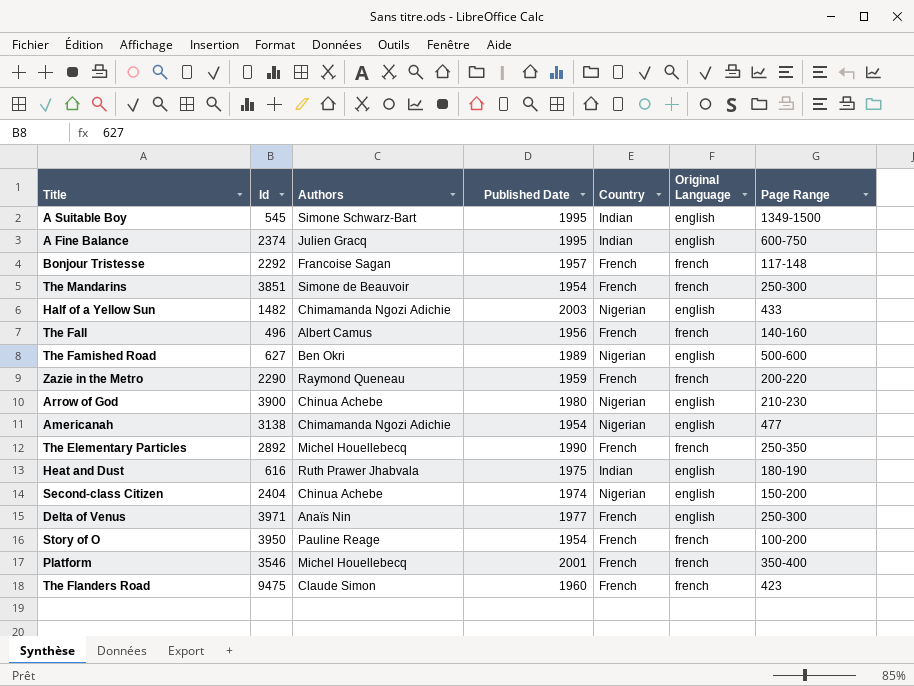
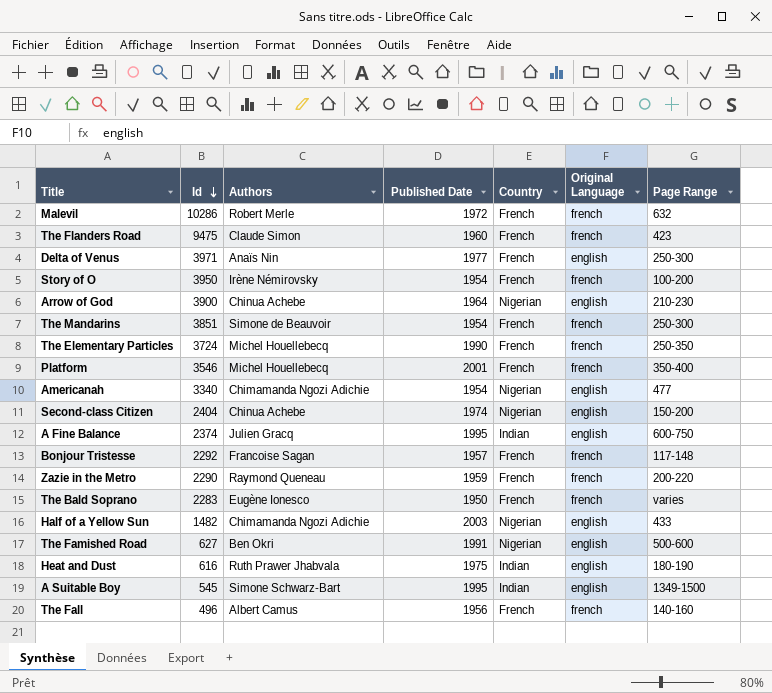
row order: none -> Id descending
row Malevil: none -> 10286 | Robert Merle | 1972 | French | french | 632
Story of O | Authors: Pauline Reage -> Irène Némirovsky
Arrow of God | Published Date: 1980 -> 1964
The Elementary Particles | Id: 2892 -> 3724
Americanah | Id: 3138 -> 3340
row The Bald Soprano: none -> 2283 | Eugène Ionesco | 1950 | French | french | varies
The Famished Road | Published Date: 1989 -> 1991

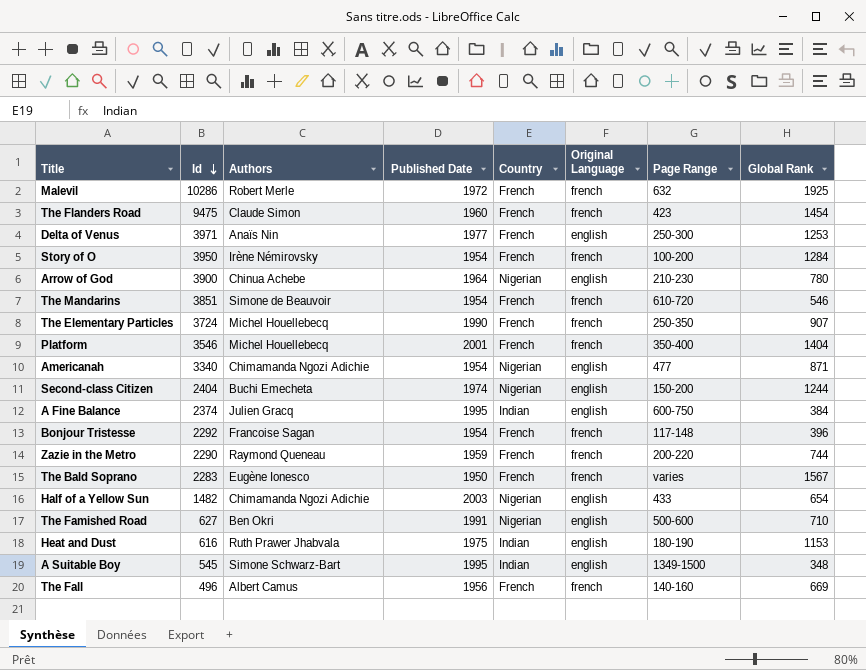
column Global Rank | position: none -> 8
The Mandarins | Page Range: 250-300 -> 610-720
Second-class Citizen | Authors: Chinua Achebe -> Buchi Emecheta
Bonjour Tristesse | Published Date: 1957 -> 1954

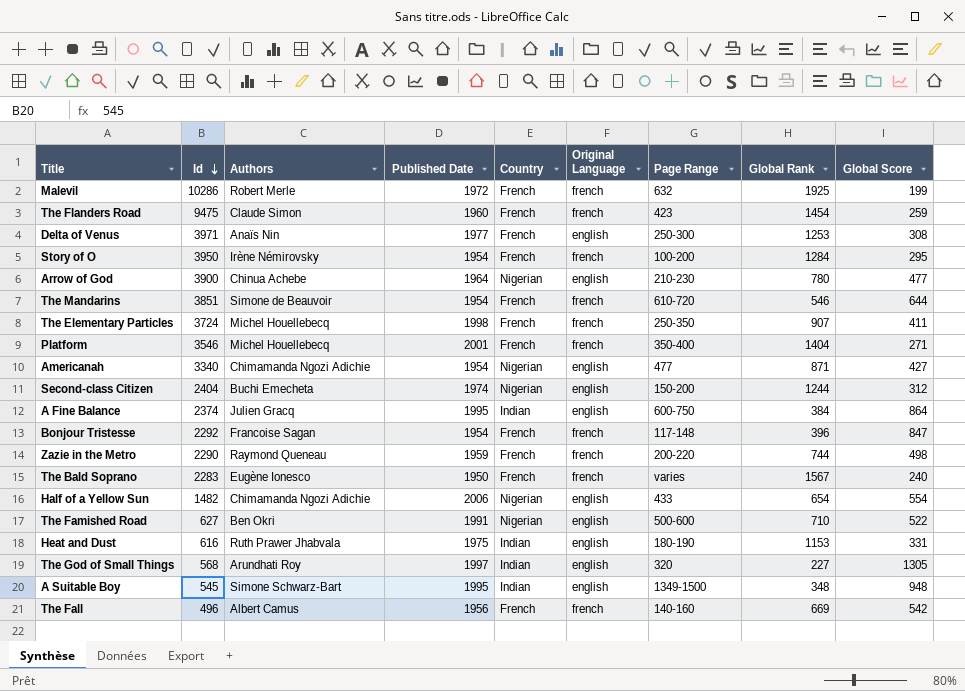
column Global Score | position: none -> 9
The Elementary Particles | Published Date: 1990 -> 1998
Half of a Yellow Sun | Published Date: 2003 -> 2006
row The God of Small Things: none -> 568 | Arundhati Roy | 1997 | Indian | english | 320 | 227 | 1305

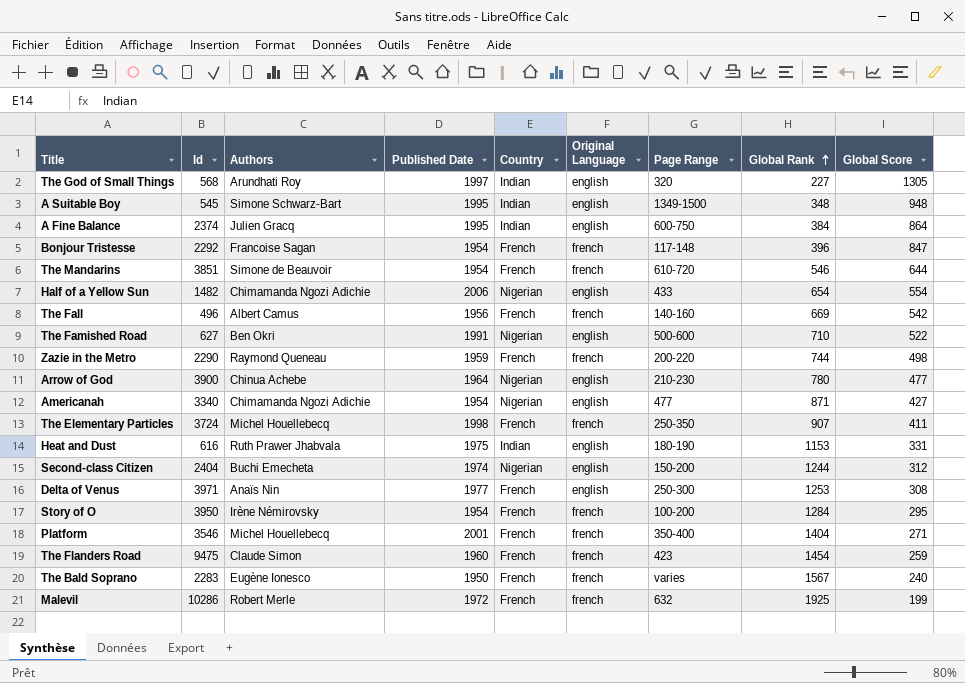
row order: Id descending -> Global Rank ascending

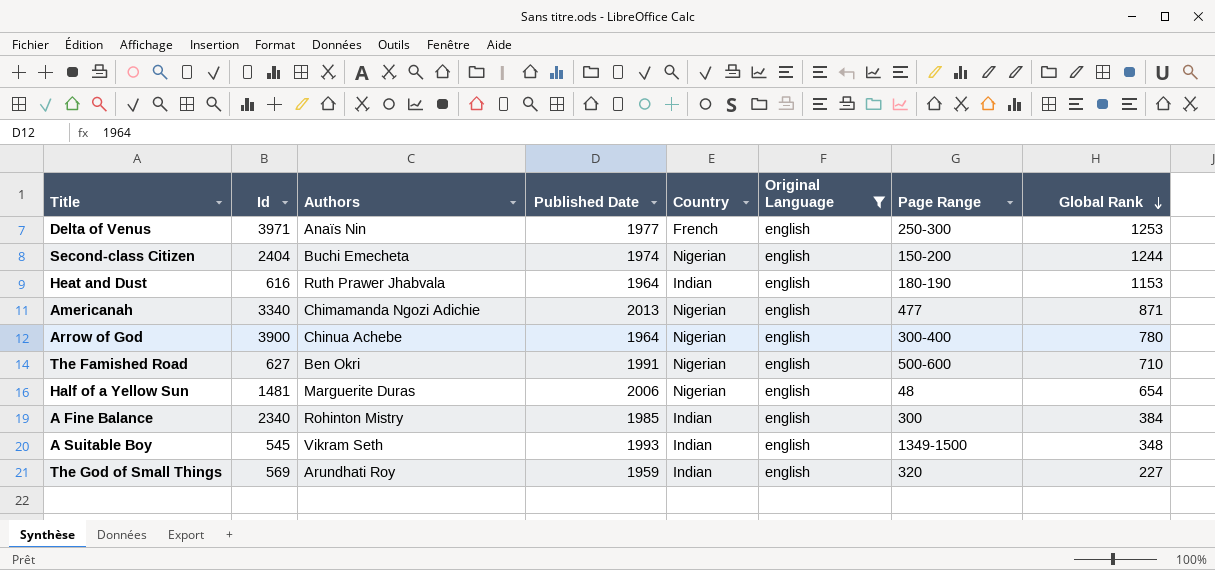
filter: none -> Original Language = english
row order: Global Rank ascending -> Global Rank descending
column Global Score | position: 9 -> none
Heat and Dust | Published Date: 1975 -> 1964
Americanah | Published Date: 1954 -> 2013
Arrow of God | Page Range: 210-230 -> 300-400
Half of a Yellow Sun | Id: 1482 -> 1481
Half of a Yellow Sun | Authors: Chimamanda Ngozi Adichie -> Marguerite Duras
Half of a Yellow Sun | Page Range: 433 -> 48
A Fine Balance | Id: 2374 -> 2340
A Fine Balance | Authors: Julien Gracq -> Rohinton Mistry
A Fine Balance | Published Date: 1995 -> 1985
A Fine Balance | Page Range: 600-750 -> 300
A Suitable Boy | Authors: Simone Schwarz-Bart -> Vikram Seth
A Suitable Boy | Published Date: 1995 -> 1993
The God of Small Things | Id: 568 -> 569
The God of Small Things | Published Date: 1997 -> 1959

